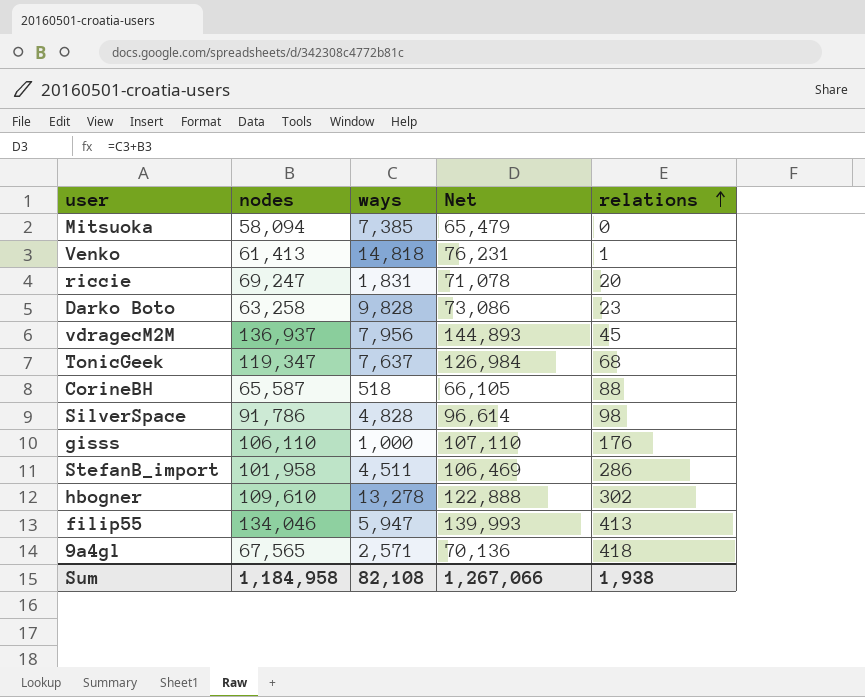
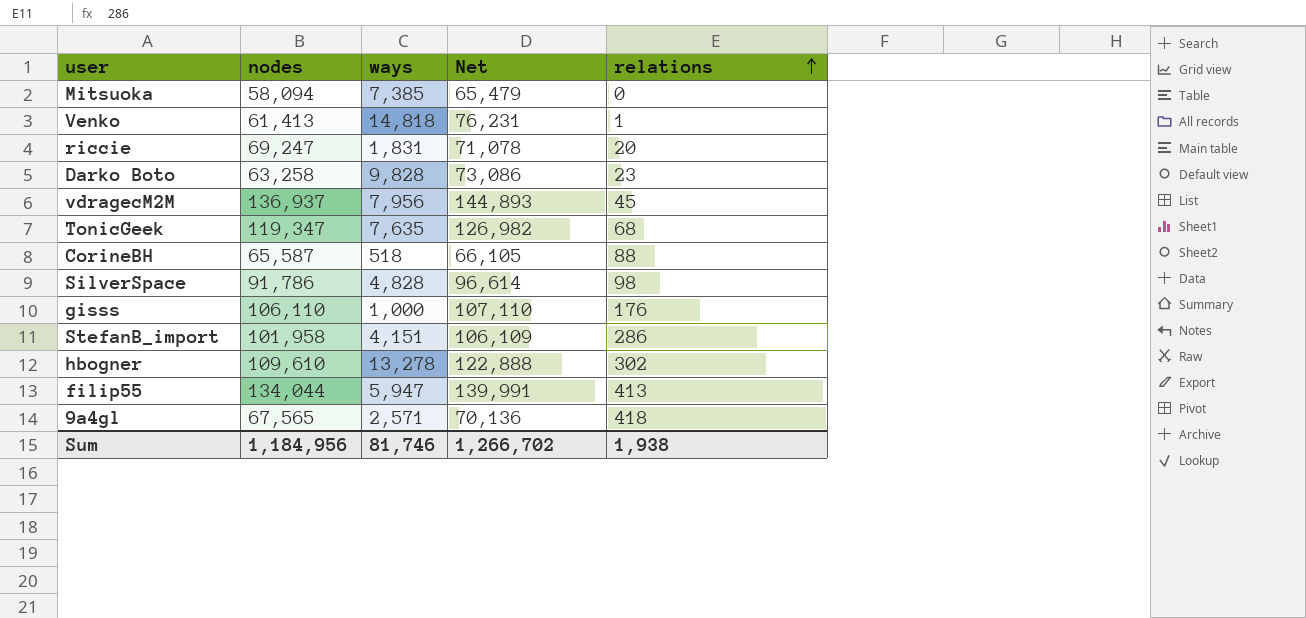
TonicGeek | ways: 7,637 -> 7,635
TonicGeek | Net: 126,984 -> 126,982
StefanB_import | ways: 4,511 -> 4,151
StefanB_import | Net: 106,469 -> 106,109
filip55 | nodes: 134,046 -> 134,044
filip55 | Net: 139,993 -> 139,991
Sum | nodes: 1,184,958 -> 1,184,956
Sum | ways: 82,108 -> 81,746
Sum | Net: 1,267,066 -> 1,266,702

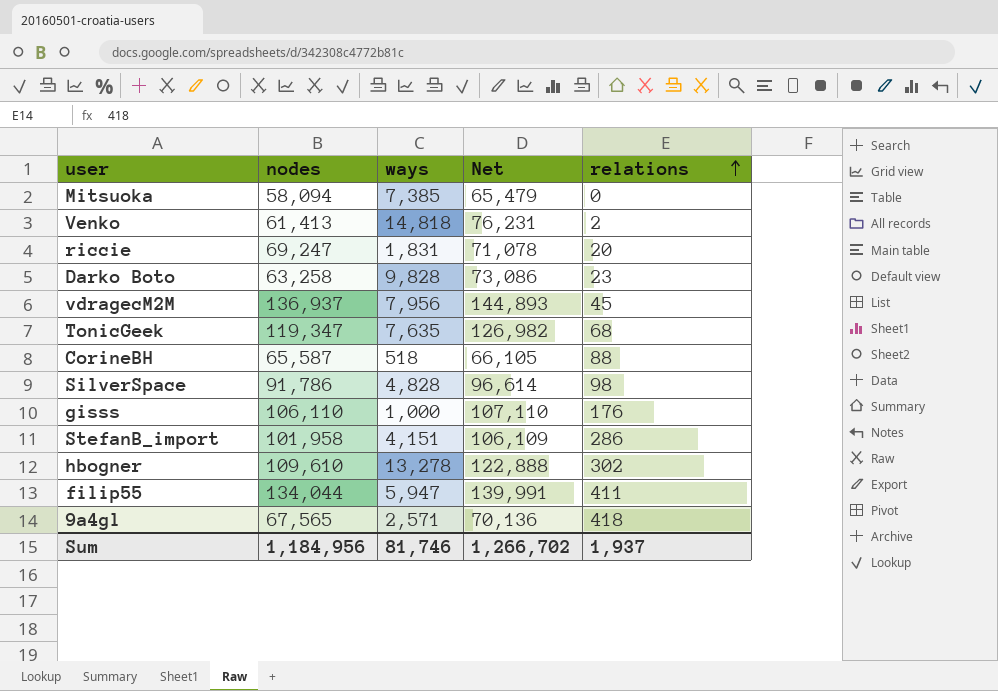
Venko | relations: 1 -> 2
filip55 | relations: 413 -> 411
Sum | relations: 1,938 -> 1,937

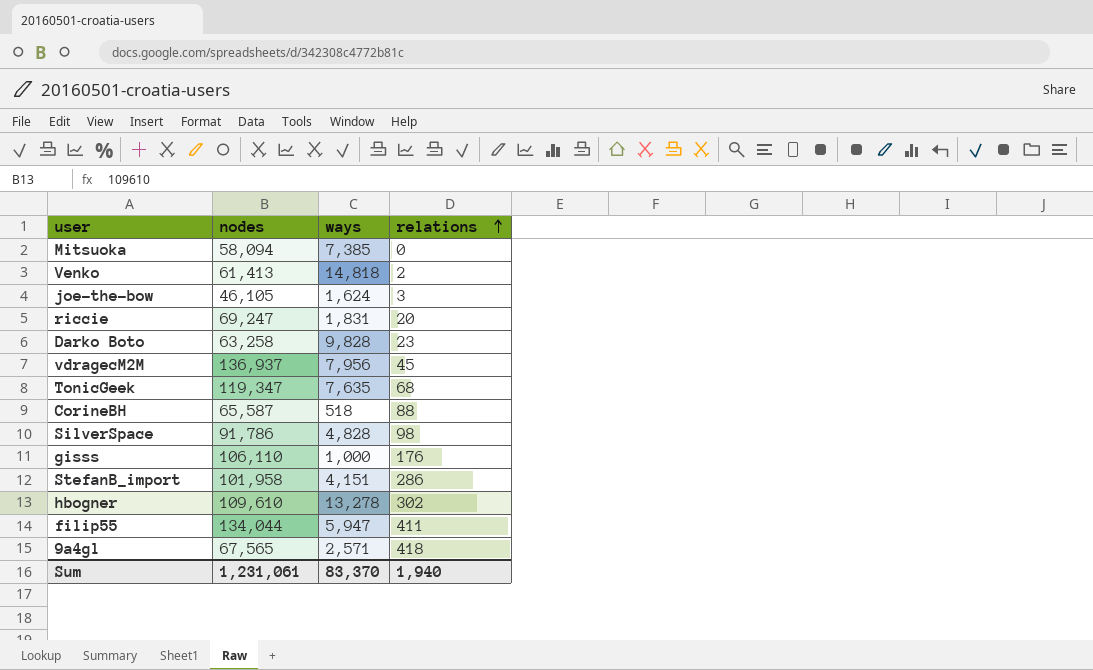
column Net | formula: [nodes] + [ways] -> none
row joe-the-bow: none -> 46,105 | 1,624 | 3
Sum | nodes: 1,184,956 -> 1,231,061
Sum | ways: 81,746 -> 83,370
Sum | relations: 1,937 -> 1,940

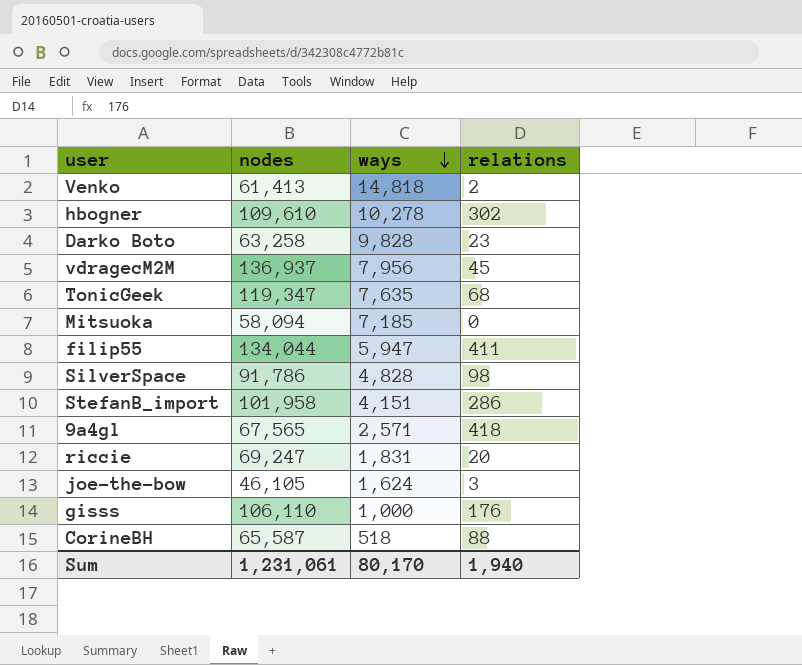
row order: relations ascending -> ways descending
hbogner | ways: 13,278 -> 10,278
Mitsuoka | ways: 7,385 -> 7,185
Sum | ways: 83,370 -> 80,170

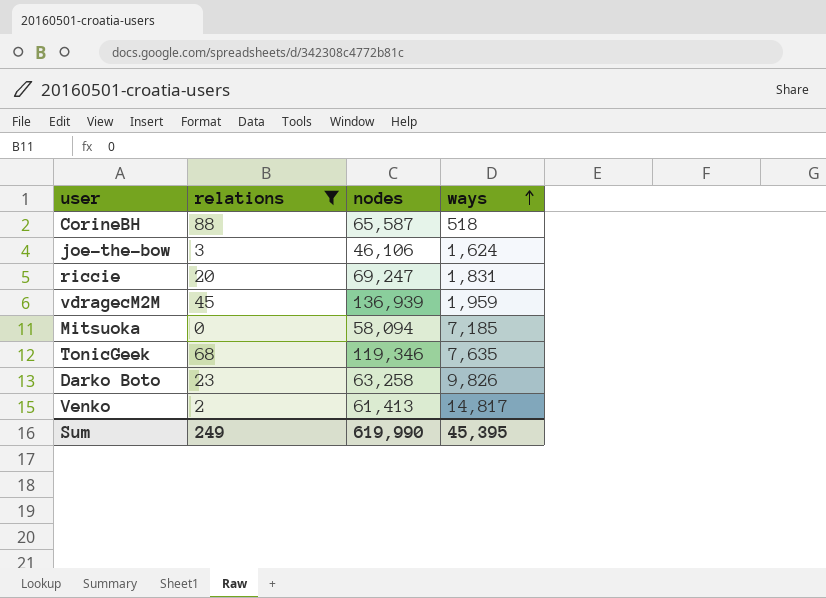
filter: none -> relations <= 88
row order: ways descending -> ways ascending
column relations | position: 4 -> 2
joe-the-bow | nodes: 46,105 -> 46,106
vdragecM2M | nodes: 136,937 -> 136,939
vdragecM2M | ways: 7,956 -> 1,959
TonicGeek | nodes: 119,347 -> 119,346
Darko Boto | ways: 9,828 -> 9,826
Venko | ways: 14,818 -> 14,817
Sum | relations: 1,940 -> 249
Sum | nodes: 1,231,061 -> 619,990
Sum | ways: 80,170 -> 45,395

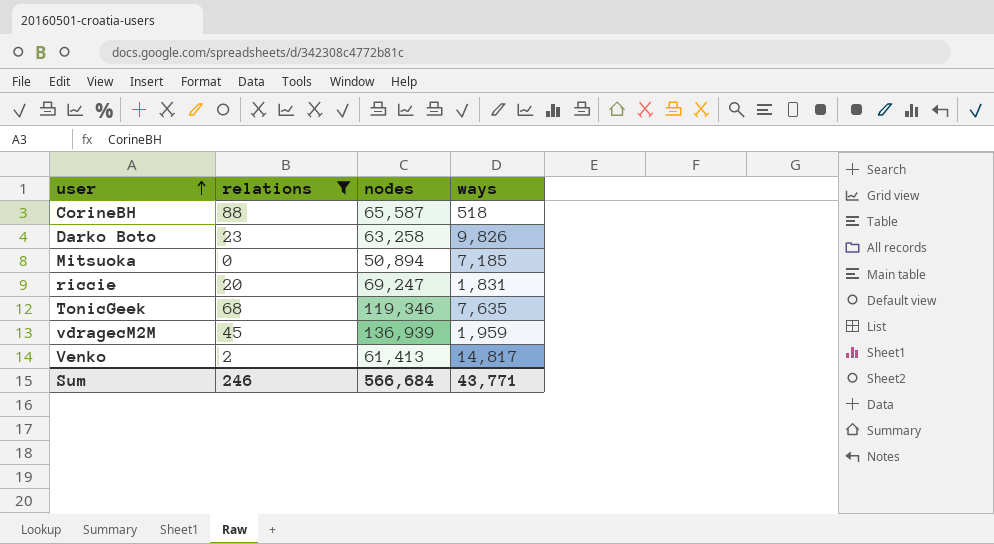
row order: ways ascending -> user ascending
row joe-the-bow: 3 | 46,106 | 1,624 -> none
Mitsuoka | nodes: 58,094 -> 50,894
Sum | relations: 249 -> 246
Sum | nodes: 619,990 -> 566,684
Sum | ways: 45,395 -> 43,771

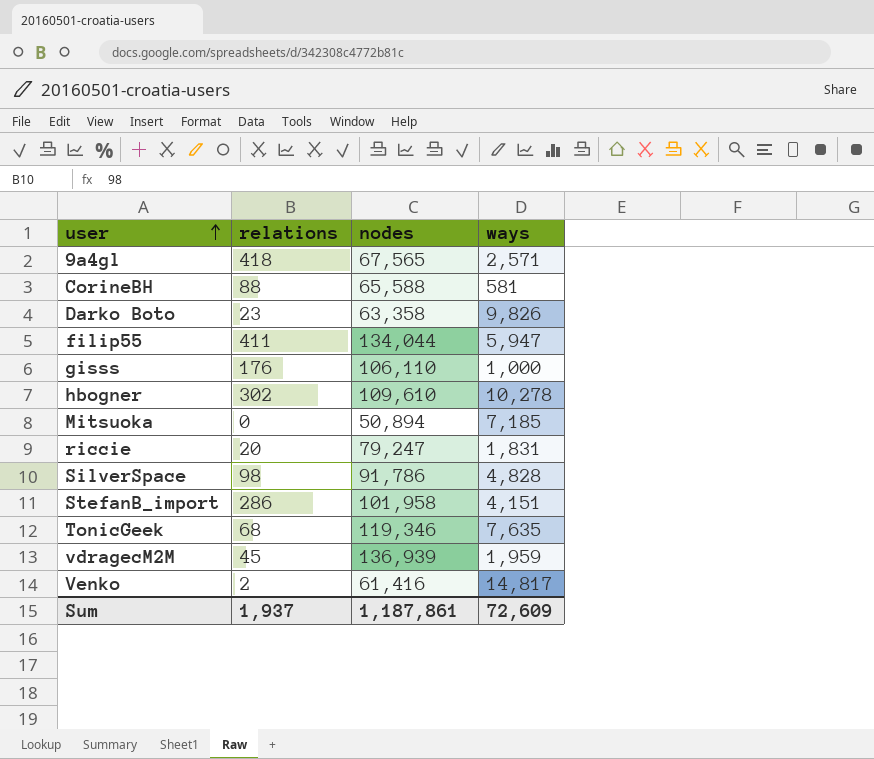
filter: relations <= 88 -> none
CorineBH | nodes: 65,587 -> 65,588
CorineBH | ways: 518 -> 581
Darko Boto | nodes: 63,258 -> 63,358
riccie | nodes: 69,247 -> 79,247
Venko | nodes: 61,413 -> 61,416
Sum | relations: 246 -> 1,937
Sum | nodes: 566,684 -> 1,187,861
Sum | ways: 43,771 -> 72,609

